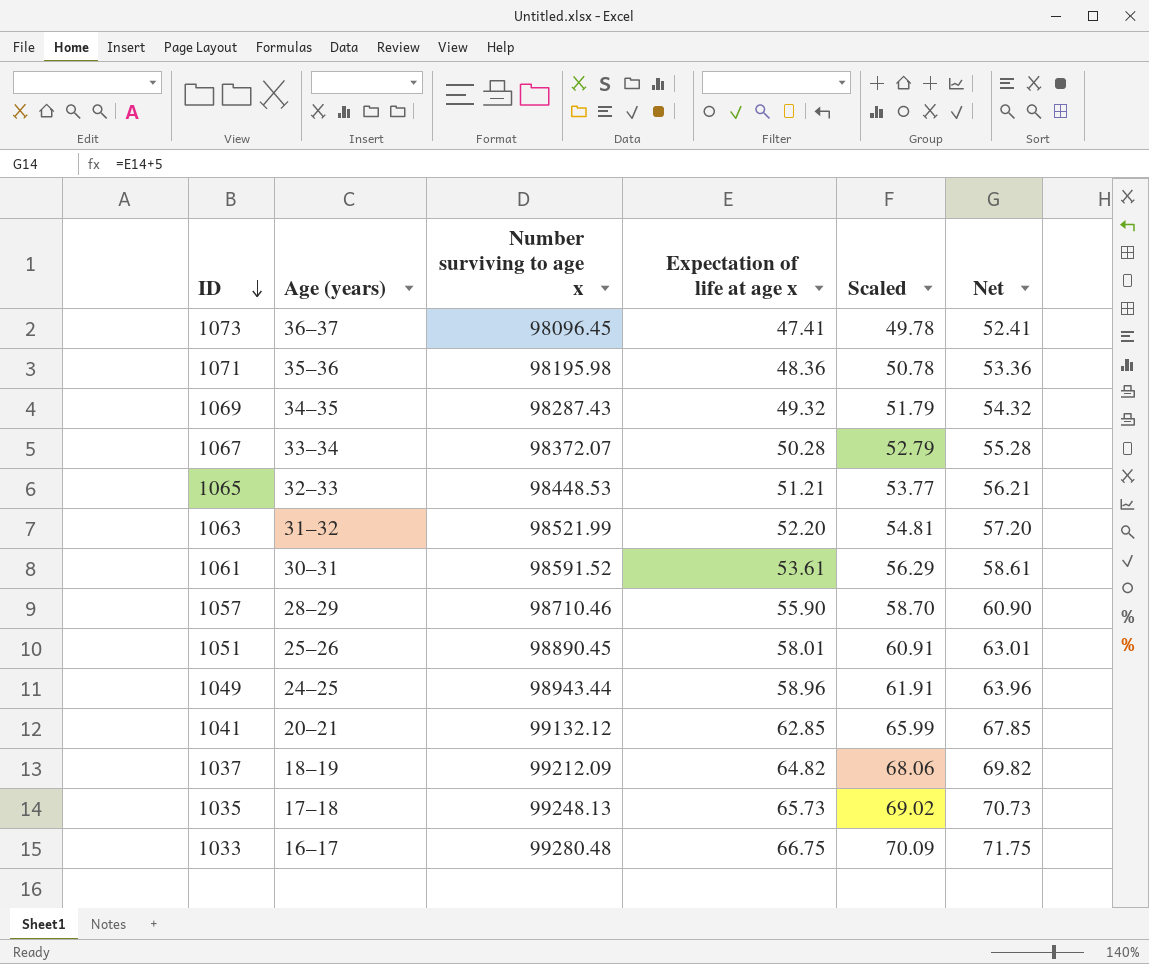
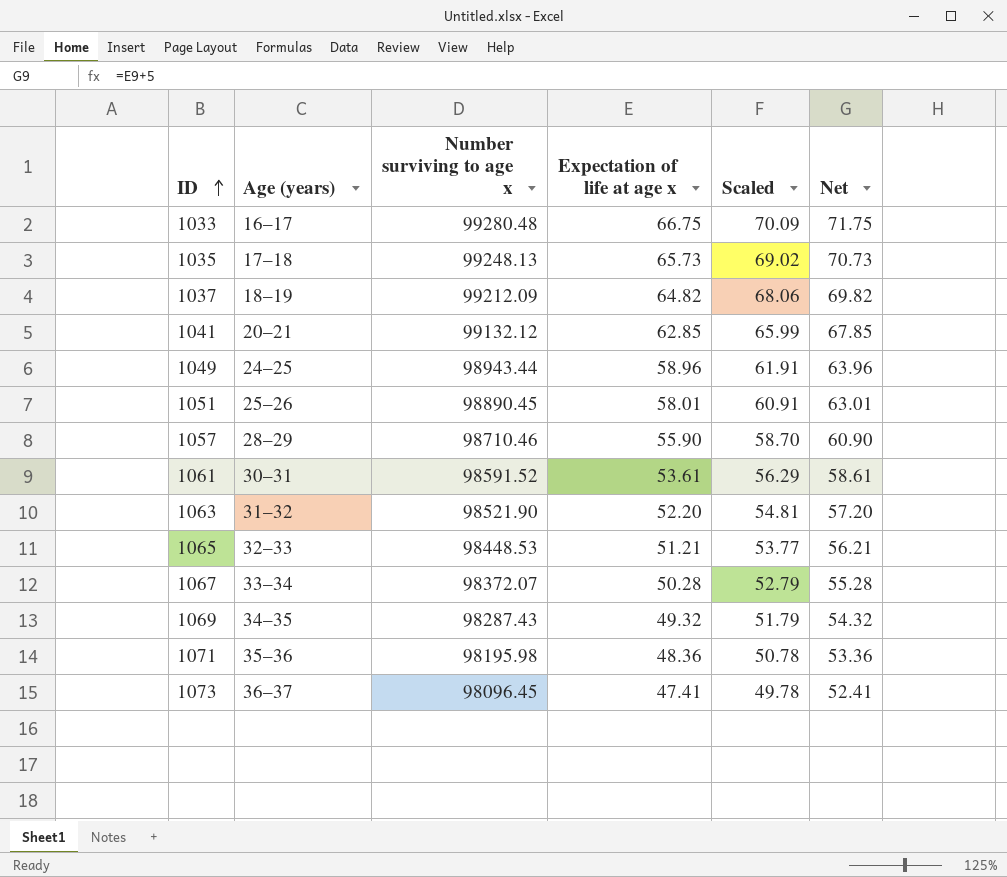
row order: ID descending -> ID ascending
1063 | Number surviving to age x: 98521.99 -> 98521.90

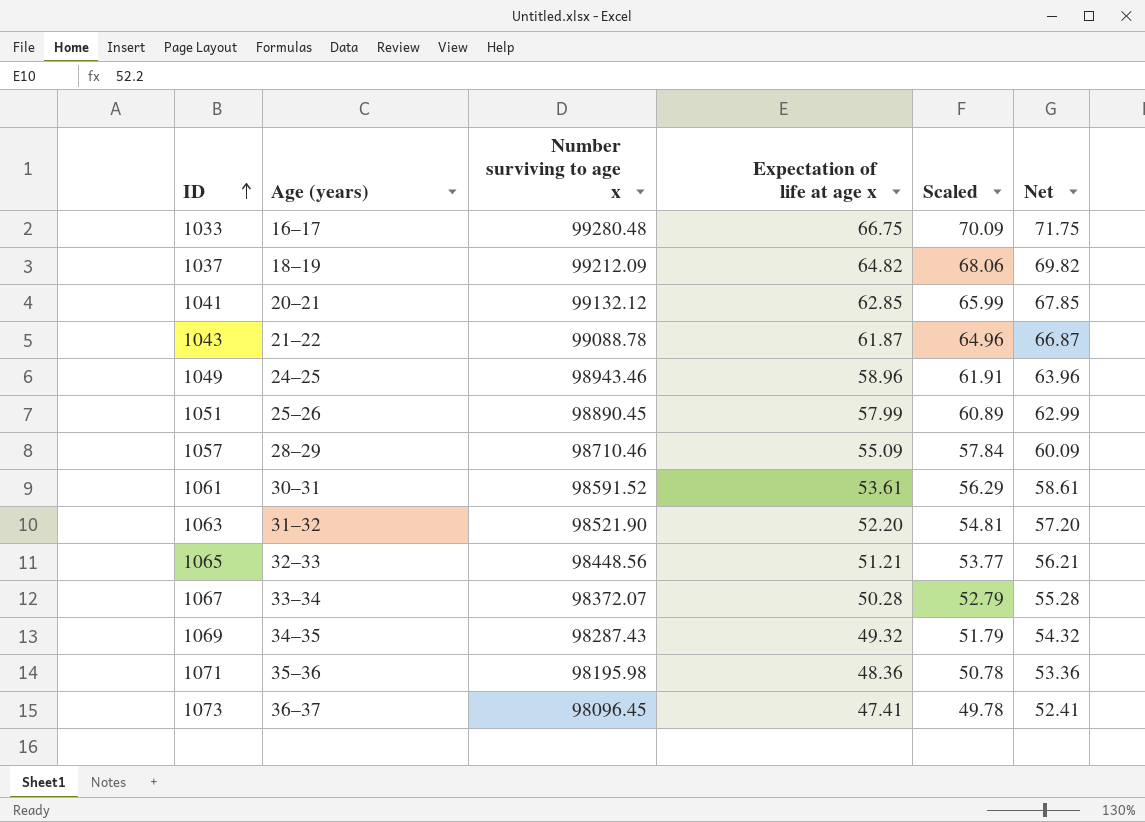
row 1035: 17–18 | 99248.13 | 65.73 | 69.02 | 70.73 -> none
row 1043: none -> 21–22 | 99088.78 | 61.87 | 64.96 | 66.87
1049 | Number surviving to age x: 98943.44 -> 98943.46
1051 | Expectation of life at age x: 58.01 -> 57.99
1051 | Scaled: 60.91 -> 60.89
1051 | Net: 63.01 -> 62.99
1057 | Expectation of life at age x: 55.90 -> 55.09
1057 | Scaled: 58.70 -> 57.84
1057 | Net: 60.90 -> 60.09
1065 | Number surviving to age x: 98448.53 -> 98448.56

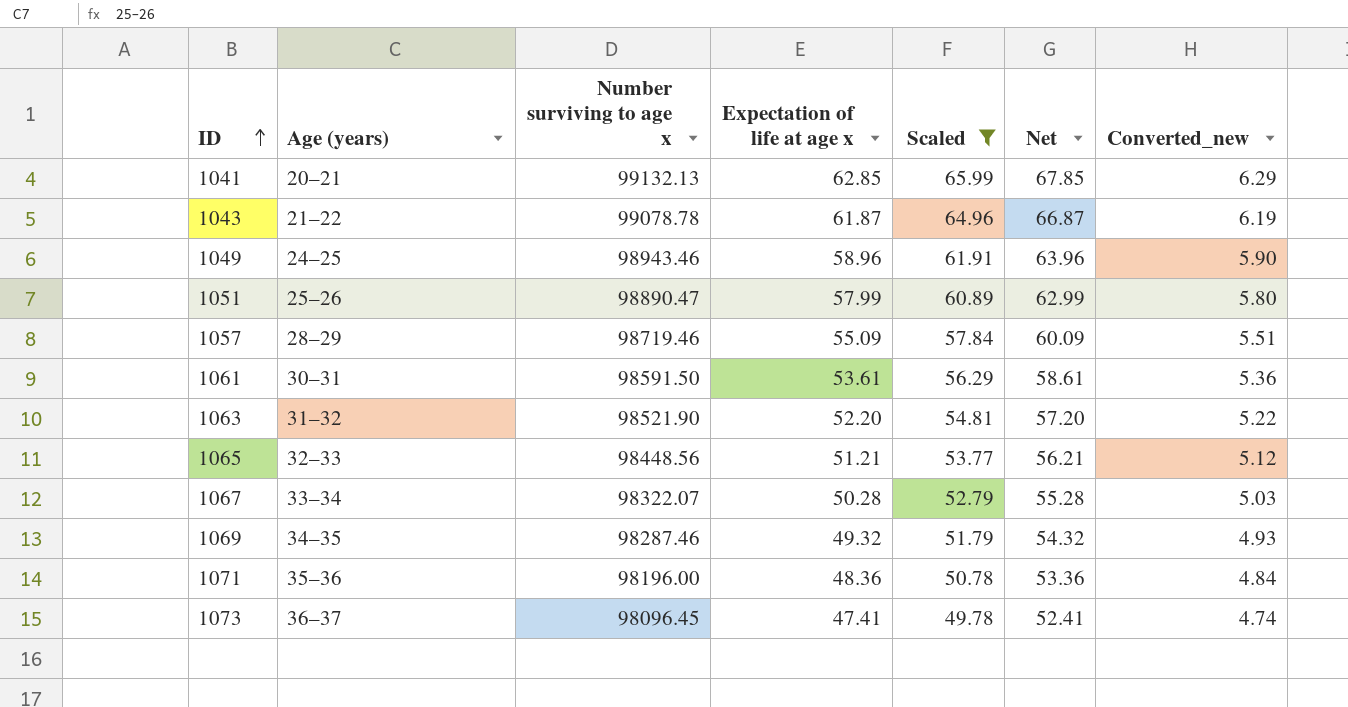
filter: none -> Scaled <= 65.99
column Converted_new | formula: none -> [Expectation of life at age x] * 0.1
1041 | Number surviving to age x: 99132.12 -> 99132.13
1043 | Number surviving to age x: 99088.78 -> 99078.78
1051 | Number surviving to age x: 98890.45 -> 98890.47
1057 | Number surviving to age x: 98710.46 -> 98719.46
1061 | Number surviving to age x: 98591.52 -> 98591.50
1067 | Number surviving to age x: 98372.07 -> 98322.07
1069 | Number surviving to age x: 98287.43 -> 98287.46
1071 | Number surviving to age x: 98195.98 -> 98196.00

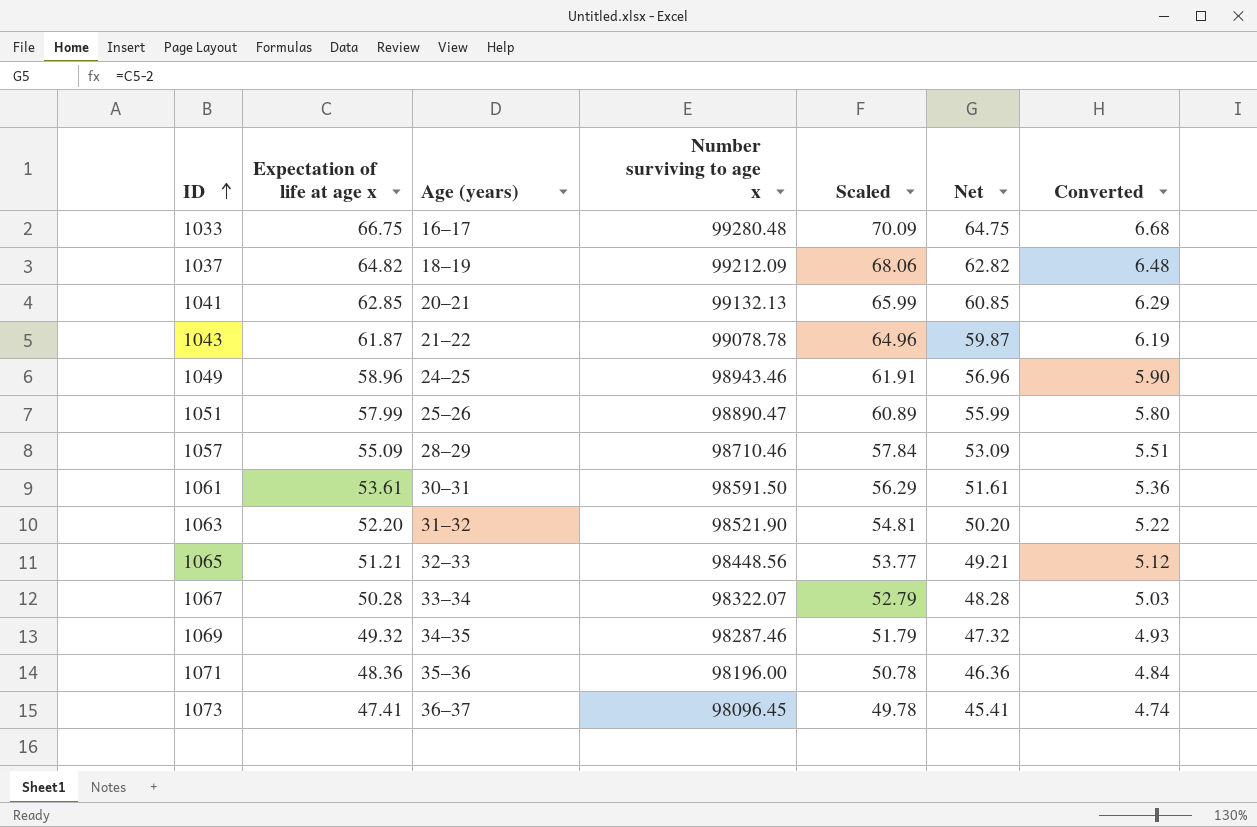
filter: Scaled <= 65.99 -> none
column Expectation of life at age x | position: 4 -> 2
column Net | formula: [Expectation of life at age x] + 5 -> [Expectation of life at age x] - 2
column name: Converted_new -> Converted
1057 | Number surviving to age x: 98719.46 -> 98710.46

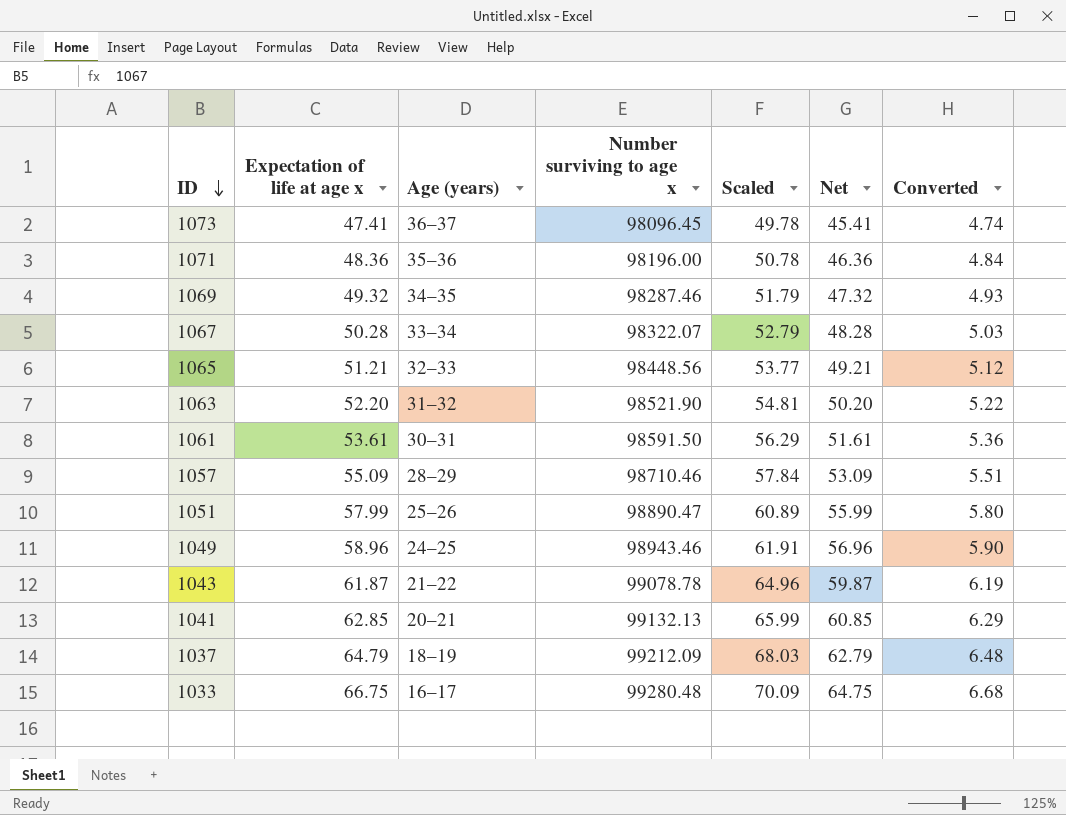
row order: ID ascending -> ID descending
1037 | Expectation of life at age x: 64.82 -> 64.79
1037 | Scaled: 68.06 -> 68.03
1037 | Net: 62.82 -> 62.79

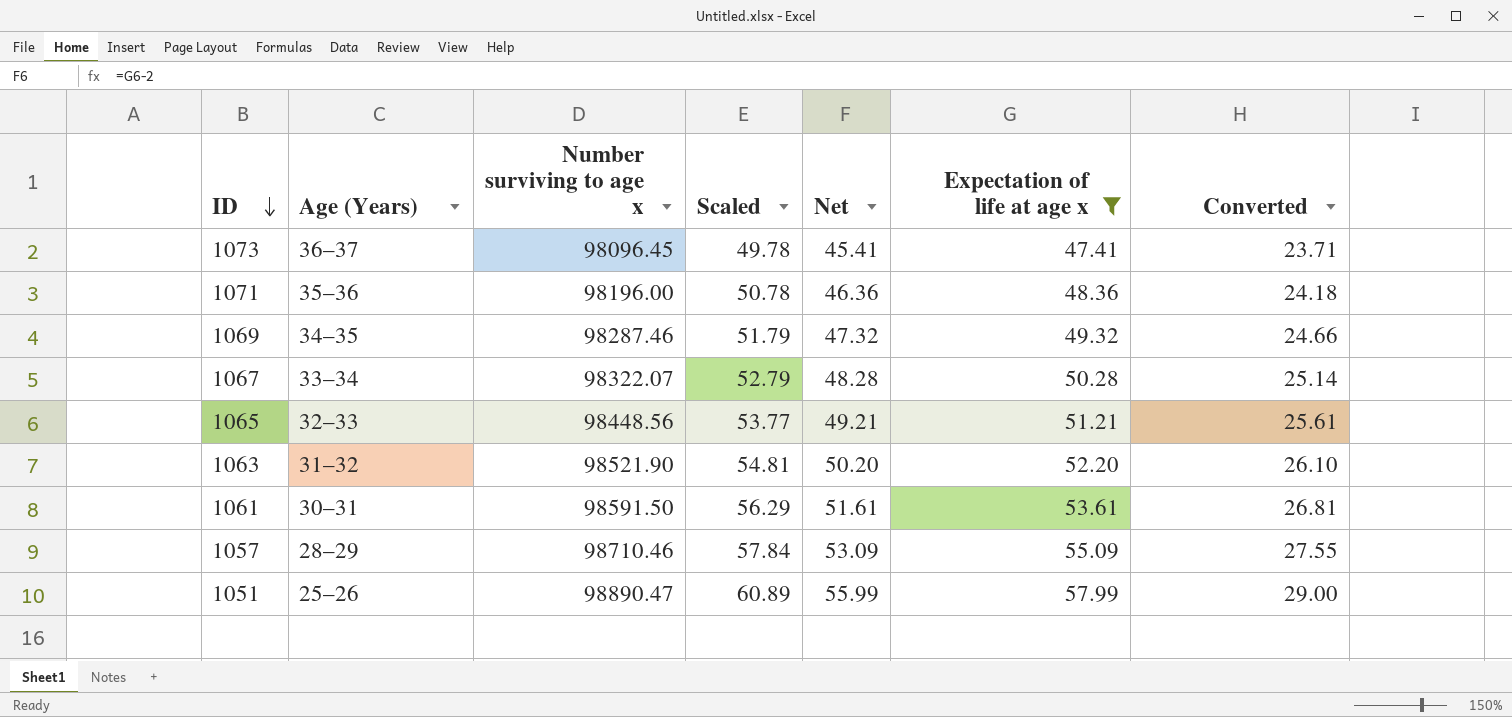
filter: none -> Expectation of life at age x <= 57.99
column name: Age (years) -> Age (Years)
column Expectation of life at age x | position: 2 -> 6
column Converted | formula: [Expectation of life at age x] * 0.1 -> [Expectation of life at age x] * 0.5

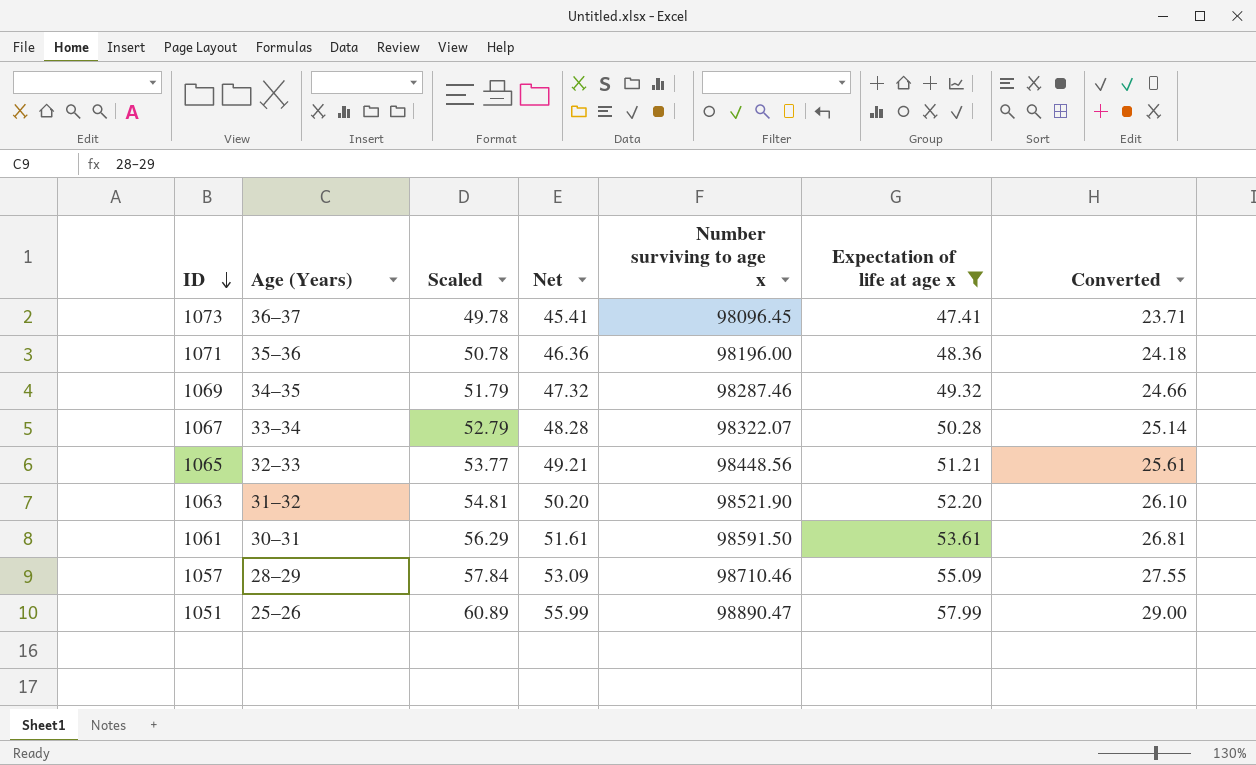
column Number surviving to age x | position: 3 -> 5

